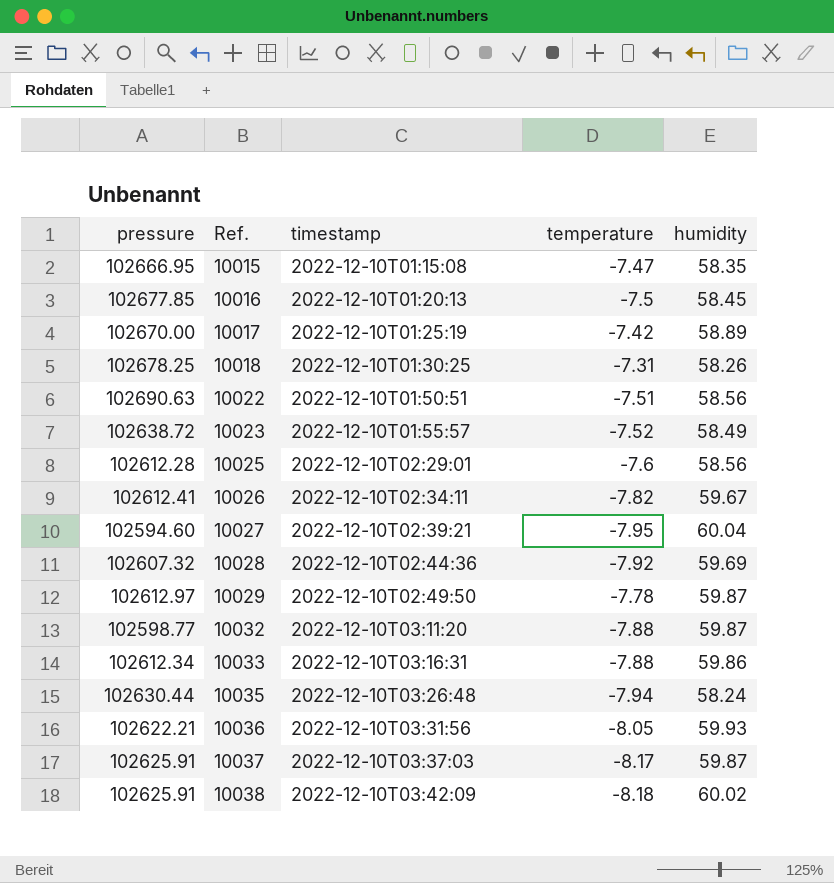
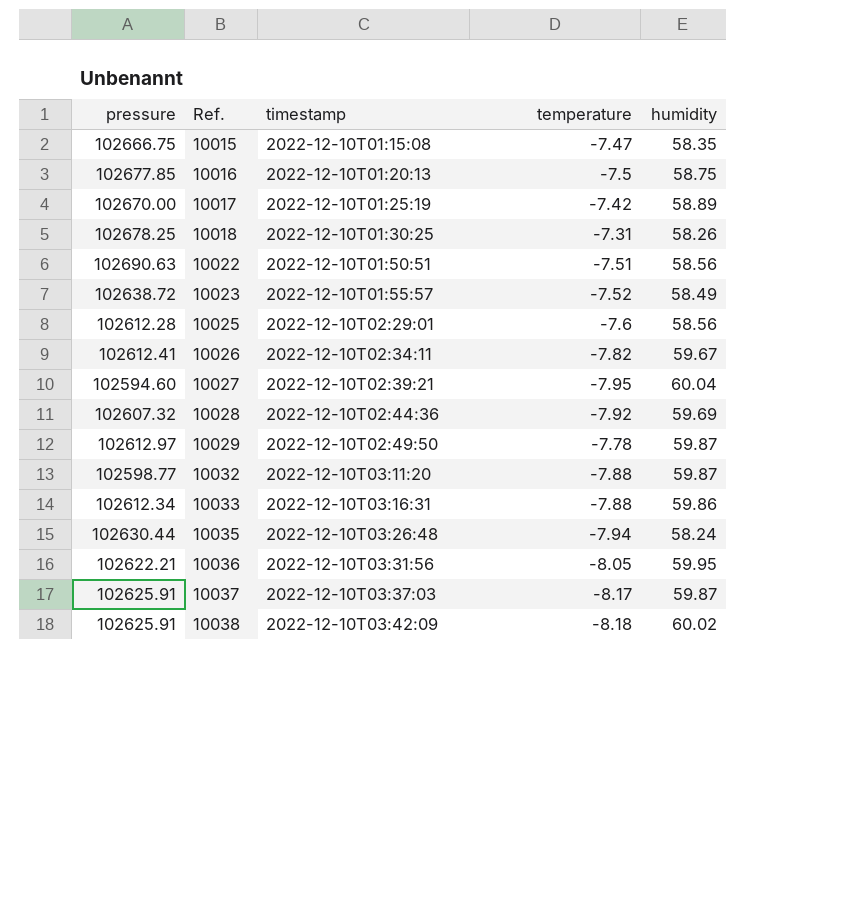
10015 | pressure: 102666.95 -> 102666.75
10016 | humidity: 58.45 -> 58.75
10036 | humidity: 59.93 -> 59.95

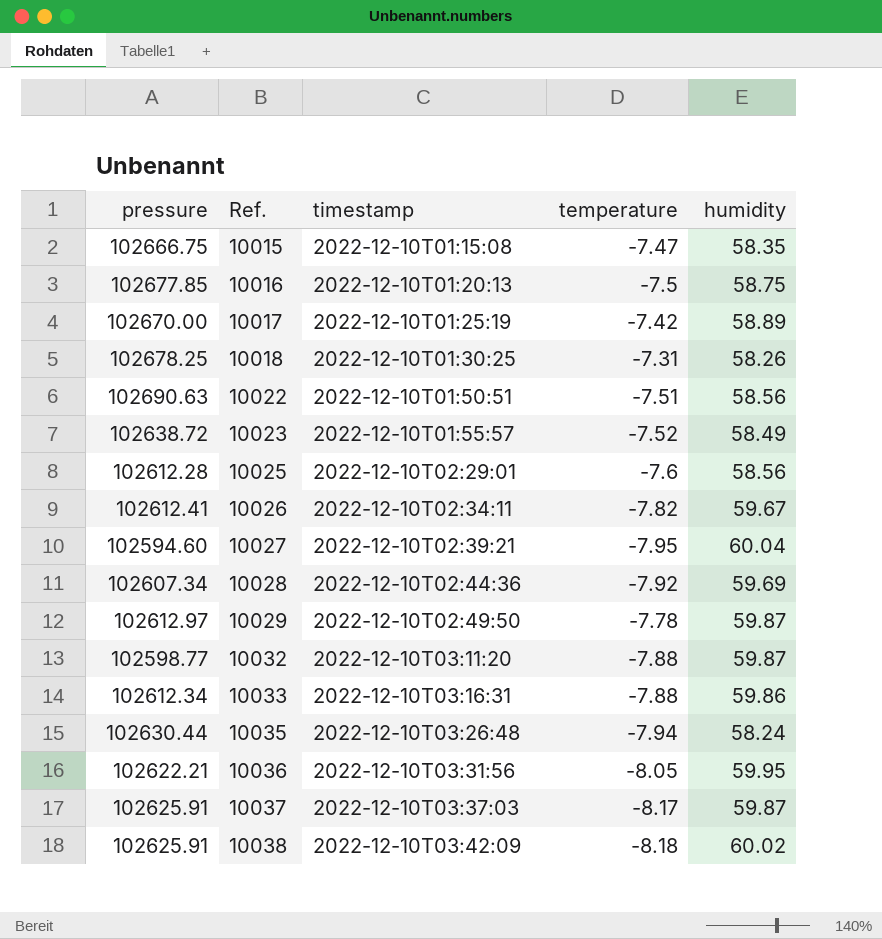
10028 | pressure: 102607.32 -> 102607.34

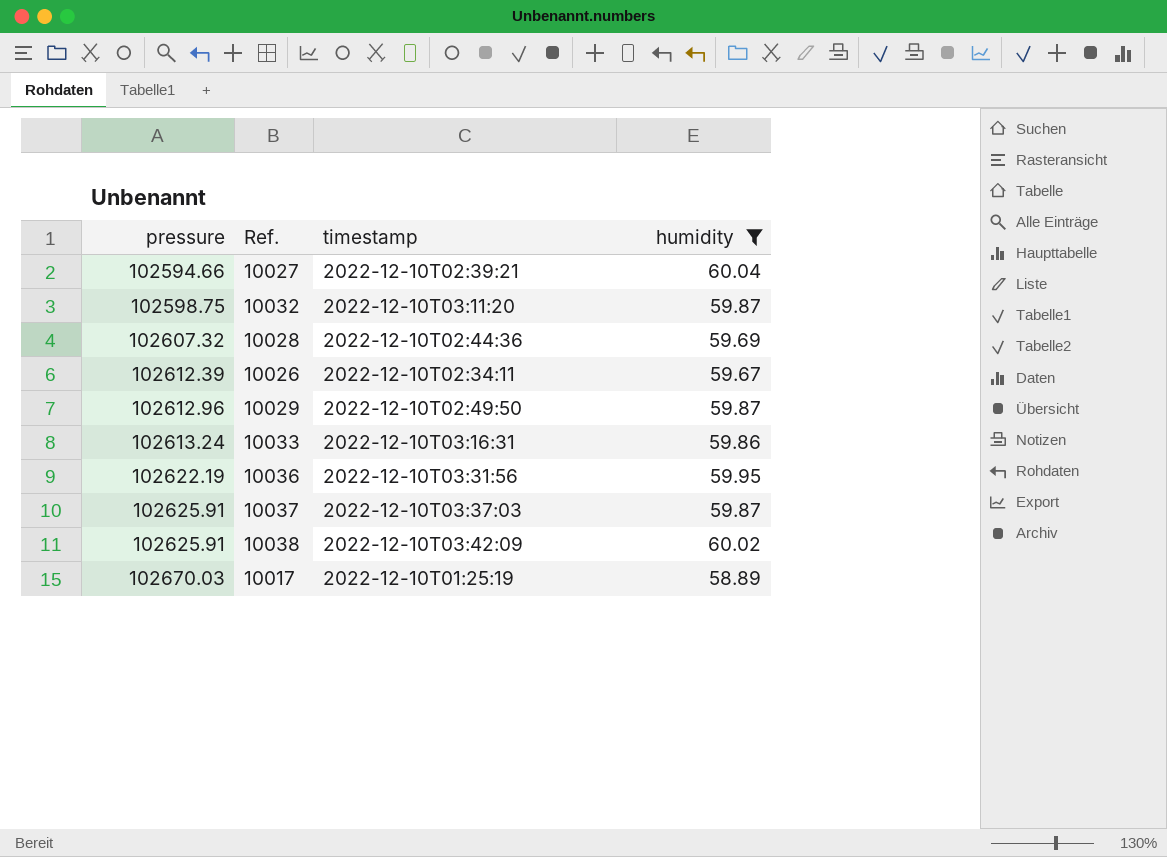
filter: none -> humidity >= 58.89
row order: Ref. ascending -> pressure ascending
column temperature | position: 4 -> none
10027 | pressure: 102594.60 -> 102594.66
10032 | pressure: 102598.77 -> 102598.75
10028 | pressure: 102607.34 -> 102607.32
10026 | pressure: 102612.41 -> 102612.39
10029 | pressure: 102612.97 -> 102612.96
10033 | pressure: 102612.34 -> 102613.24
10036 | pressure: 102622.21 -> 102622.19
10017 | pressure: 102670.00 -> 102670.03

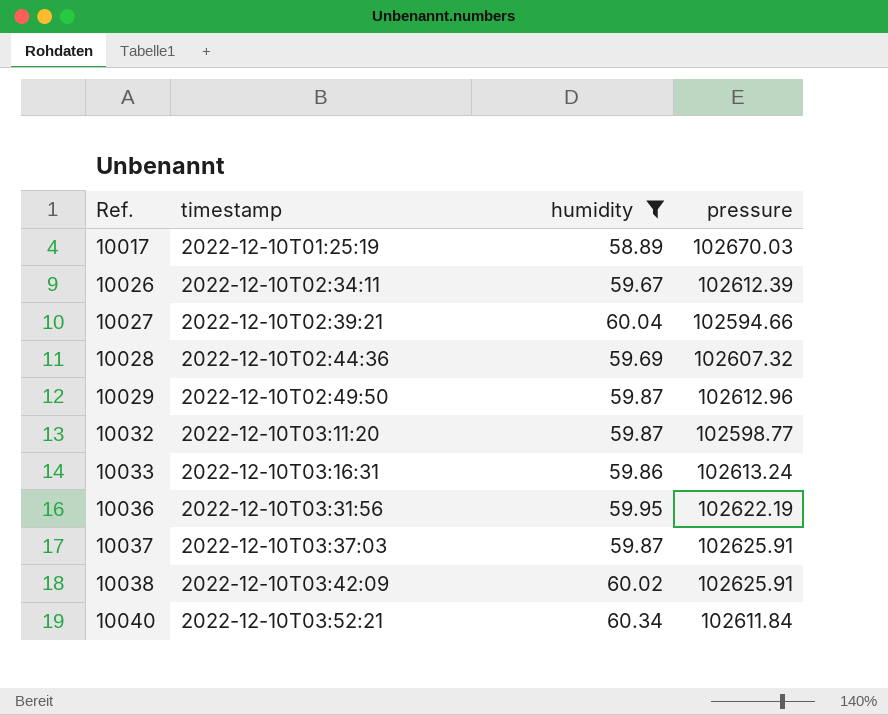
row order: pressure ascending -> Ref. ascending
column pressure | position: 1 -> 4
10032 | pressure: 102598.75 -> 102598.77
row 10040: none -> 2022-12-10T03:52:21 | 60.34 | 102611.84

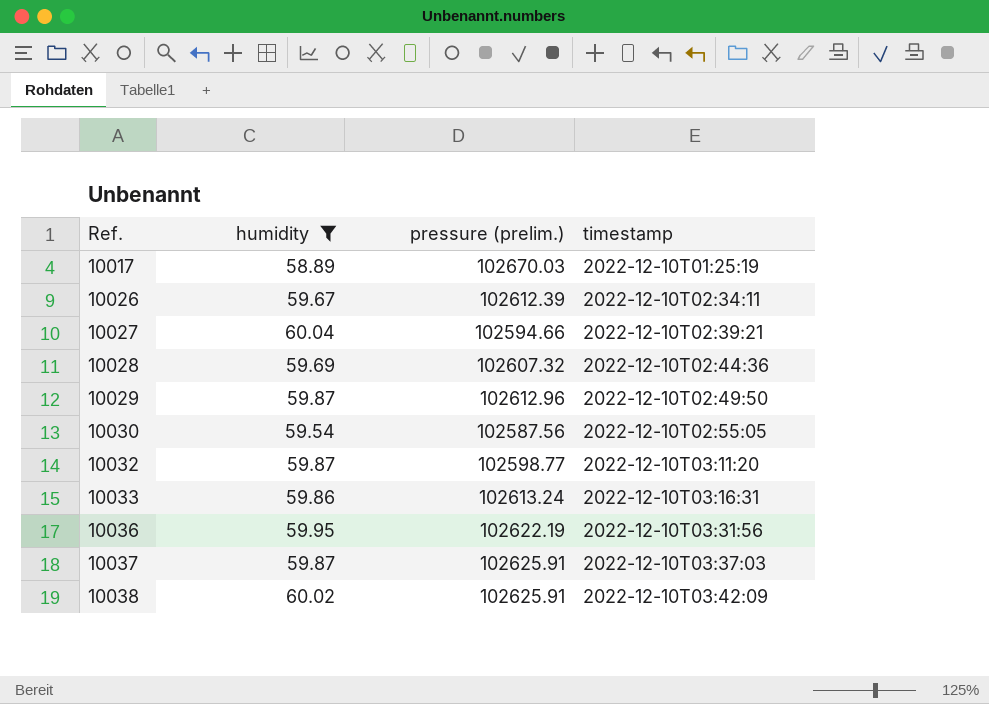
column name: pressure -> pressure (prelim.)
column timestamp | position: 2 -> 4
row 10040: 2022-12-10T03:52:21 | 60.34 | 102611.84 -> none
row 10030: none -> 59.54 | 102587.56 | 2022-12-10T02:55:05

